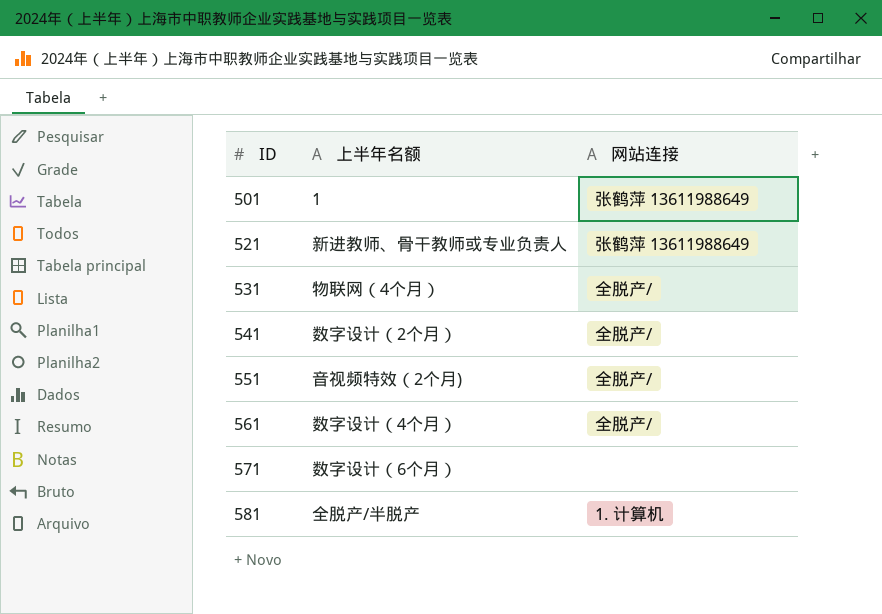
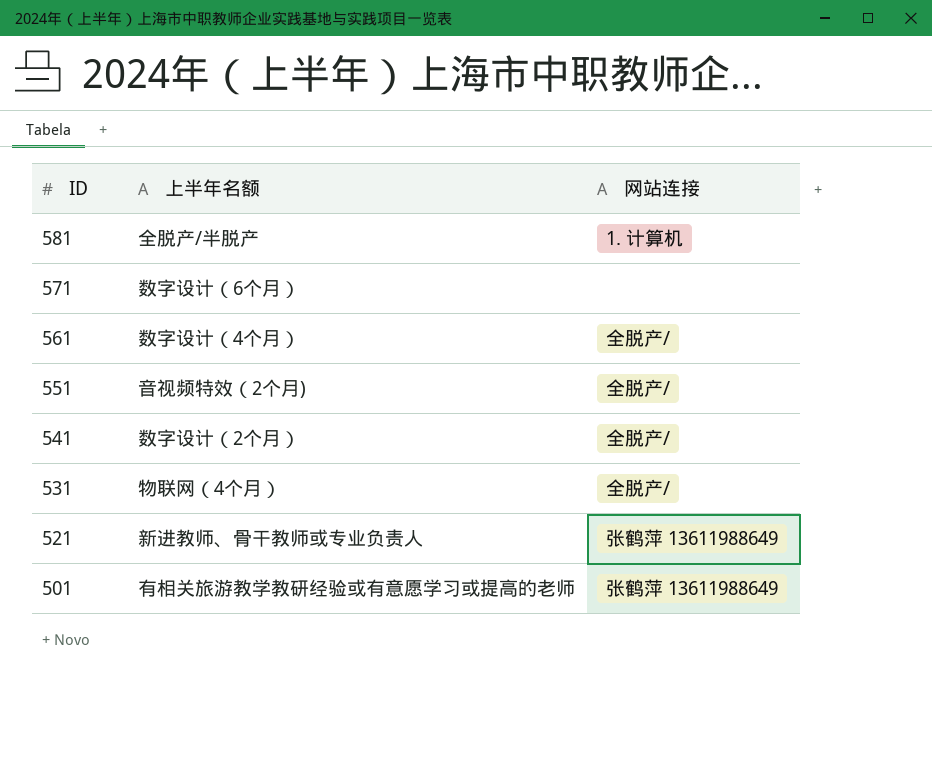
row order: ID ascending -> ID descending
501 | 上半年名额: 1 -> 有相关旅游教学教研经验或有意愿学习或提高的老师

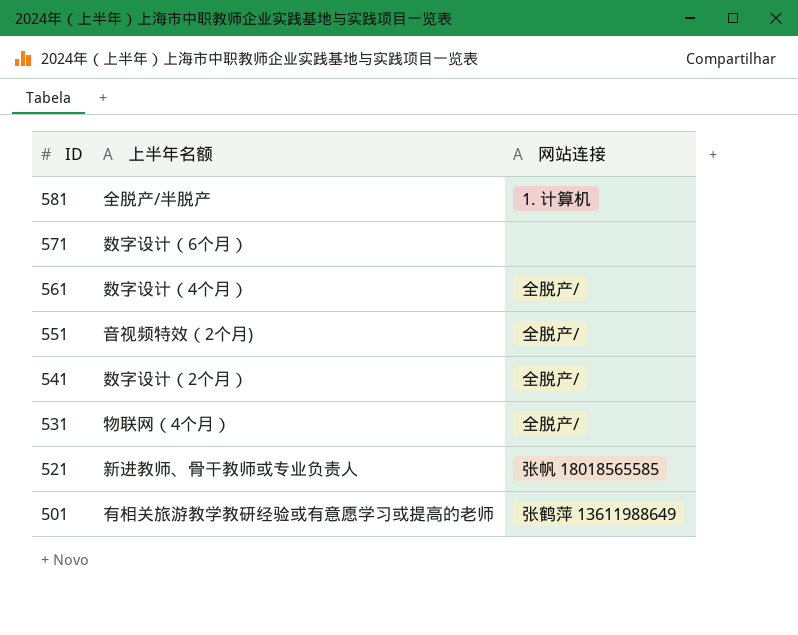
521 | 网站连接: 张鹤萍 13611988649 -> 张帆 18018565585

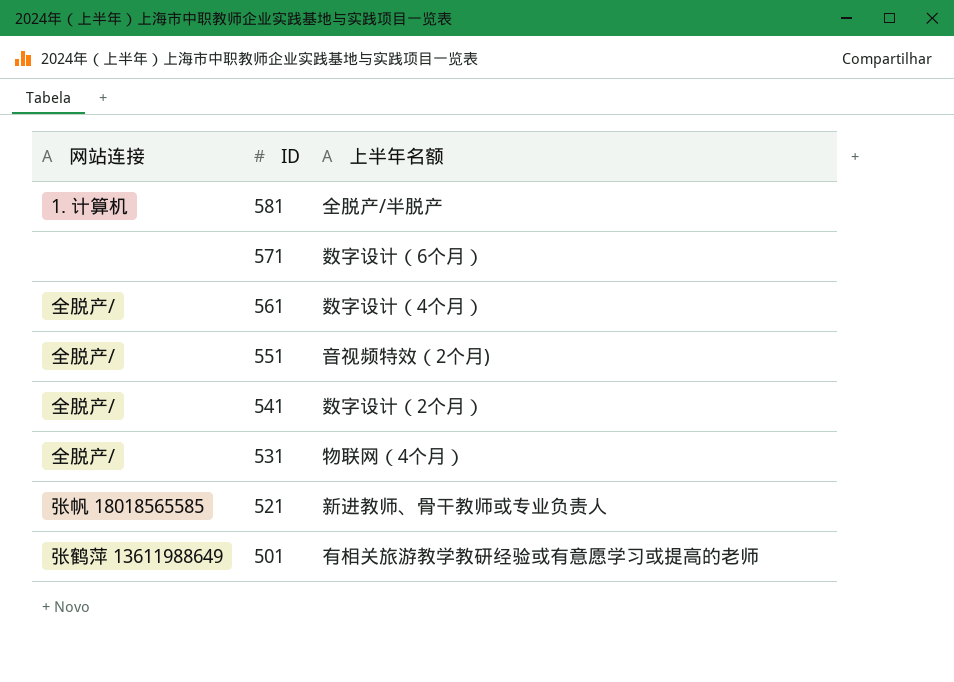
column 网站连接 | position: 3 -> 1

